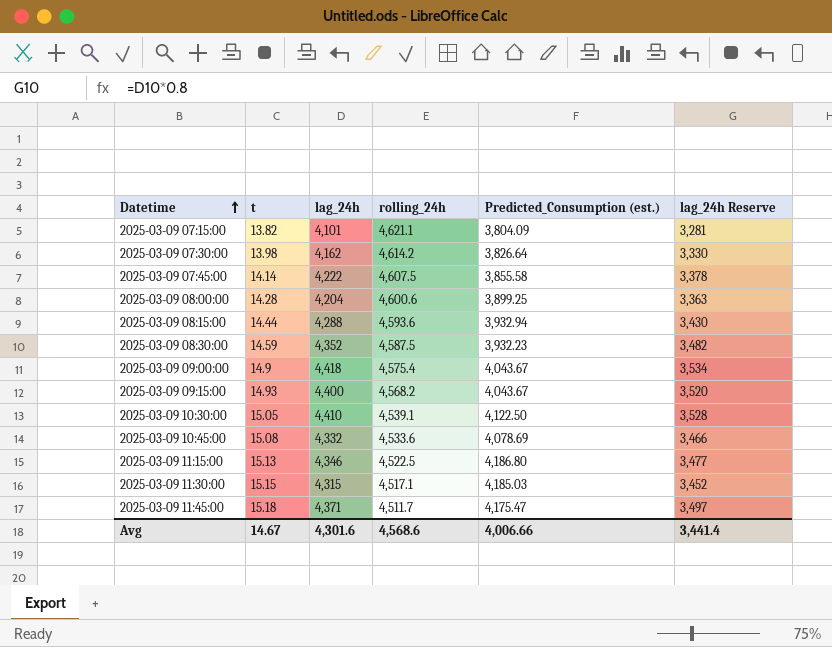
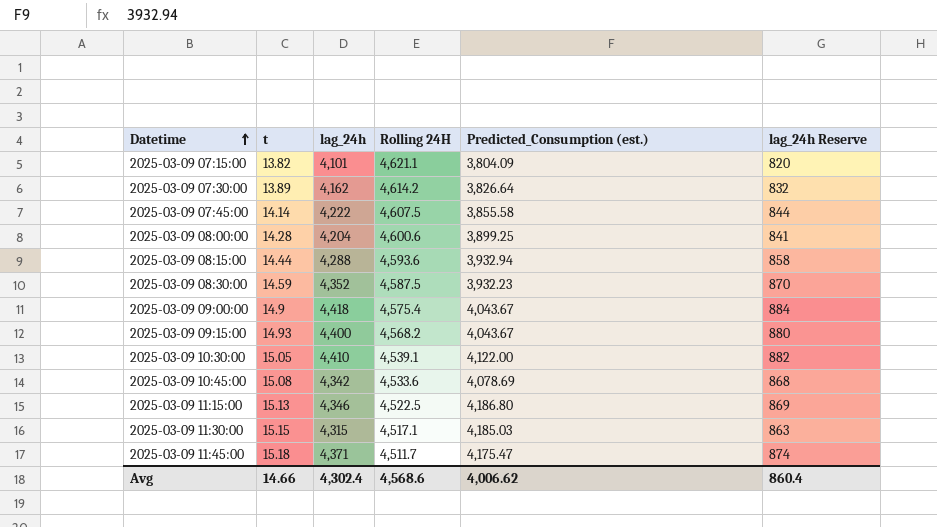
column name: rolling_24h -> Rolling 24H
column lag_24h Reserve | formula: [lag_24h] * 0.8 -> [lag_24h] * 0.2
2025-03-09 07:30:00 | t: 13.98 -> 13.89
2025-03-09 10:30:00 | Predicted_Consumption (est.): 4,122.50 -> 4,122.00
2025-03-09 10:45:00 | lag_24h: 4,332 -> 4,342
Avg | t: 14.67 -> 14.66
Avg | lag_24h: 4,301.6 -> 4,302.4
Avg | Predicted_Consumption (est.): 4,006.66 -> 4,006.62
Avg | lag_24h Reserve: 3,441.4 -> 860.4

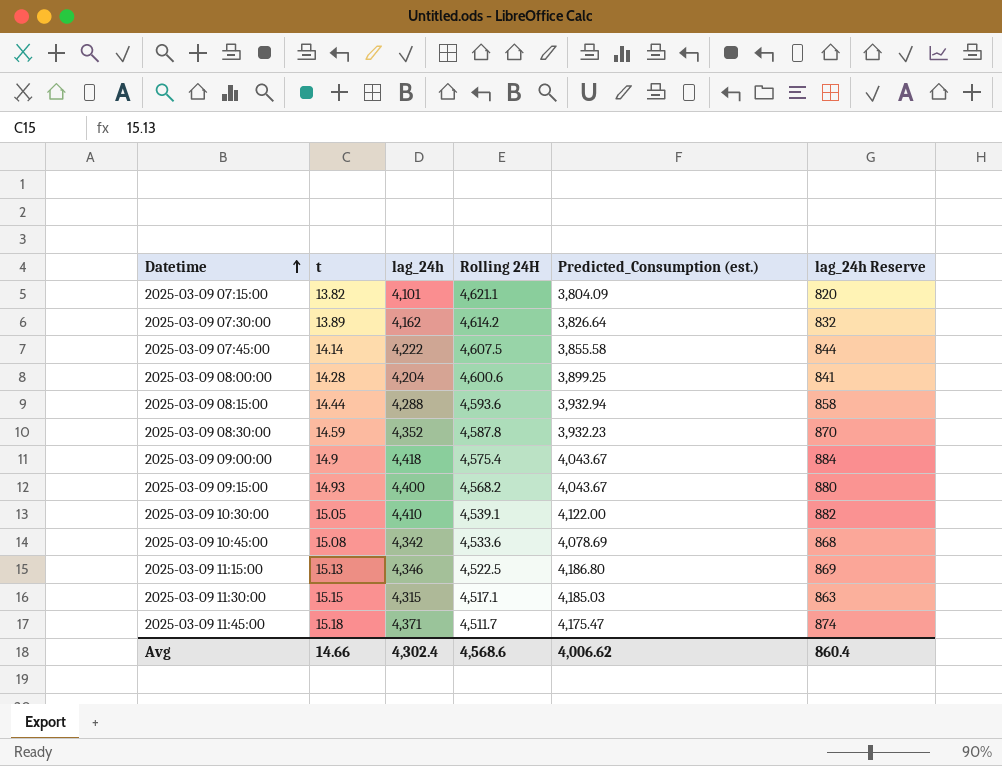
2025-03-09 08:30:00 | Rolling 24H: 4,587.5 -> 4,587.8

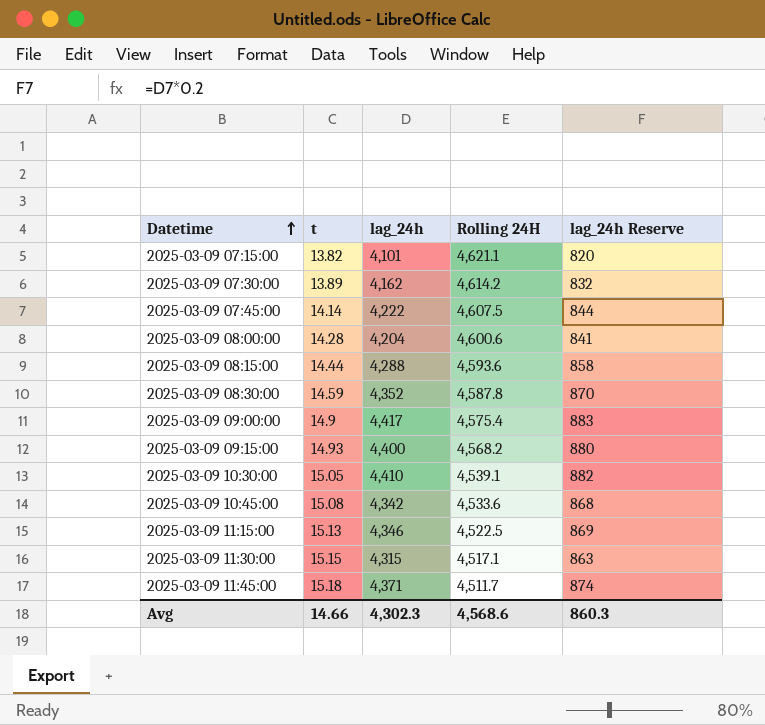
column Predicted_Consumption (est.) | position: 5 -> none
2025-03-09 09:00:00 | lag_24h: 4,418 -> 4,417
2025-03-09 09:00:00 | lag_24h Reserve: 884 -> 883
Avg | lag_24h: 4,302.4 -> 4,302.3
Avg | lag_24h Reserve: 860.4 -> 860.3

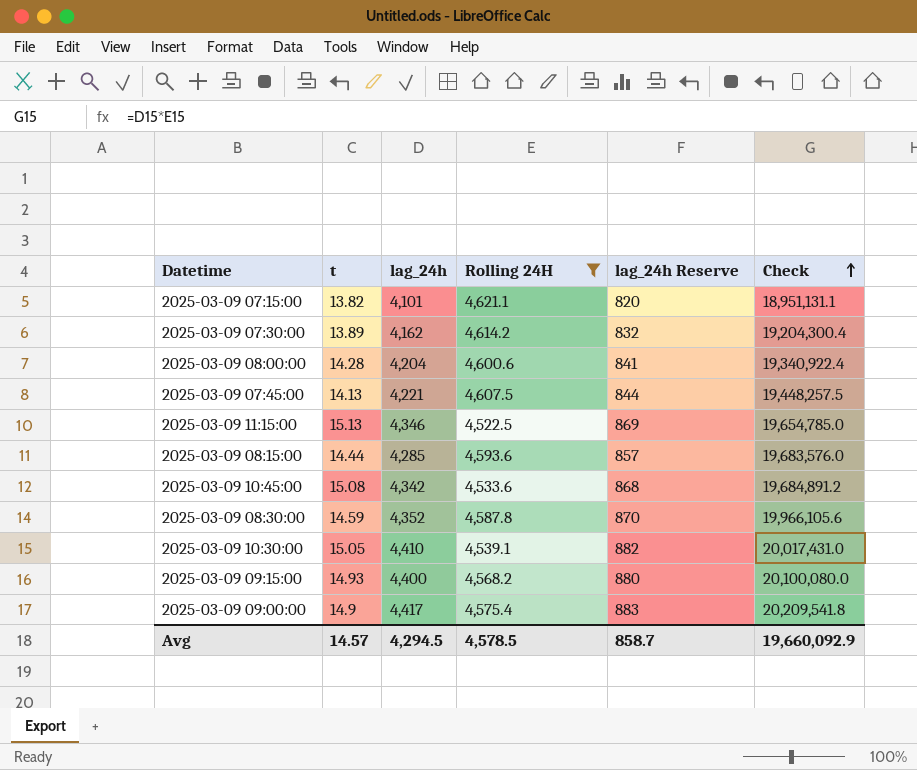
filter: none -> Rolling 24H >= 4,522.5
row order: Datetime ascending -> Check ascending
column Check | formula: none -> [lag_24h] * [Rolling 24H]
2025-03-09 07:45:00 | t: 14.14 -> 14.13
2025-03-09 07:45:00 | lag_24h: 4,222 -> 4,221
2025-03-09 08:15:00 | lag_24h: 4,288 -> 4,285
2025-03-09 08:15:00 | lag_24h Reserve: 858 -> 857
Avg | t: 14.66 -> 14.57
Avg | lag_24h: 4,302.3 -> 4,294.5
Avg | Rolling 24H: 4,568.6 -> 4,578.5
Avg | lag_24h Reserve: 860.3 -> 858.7

